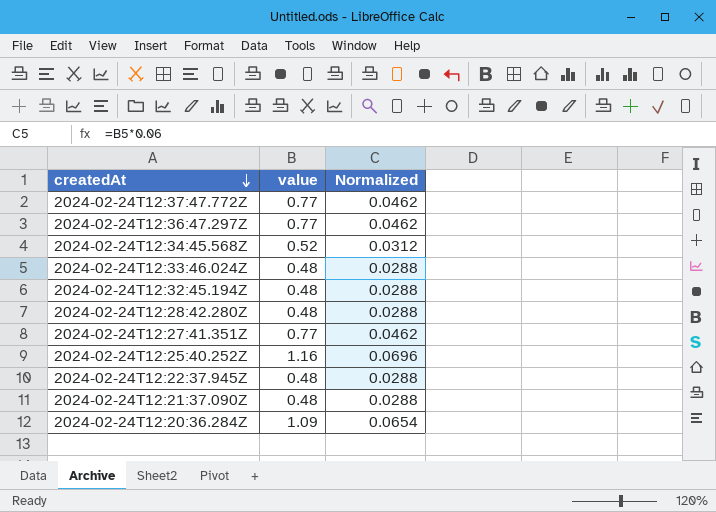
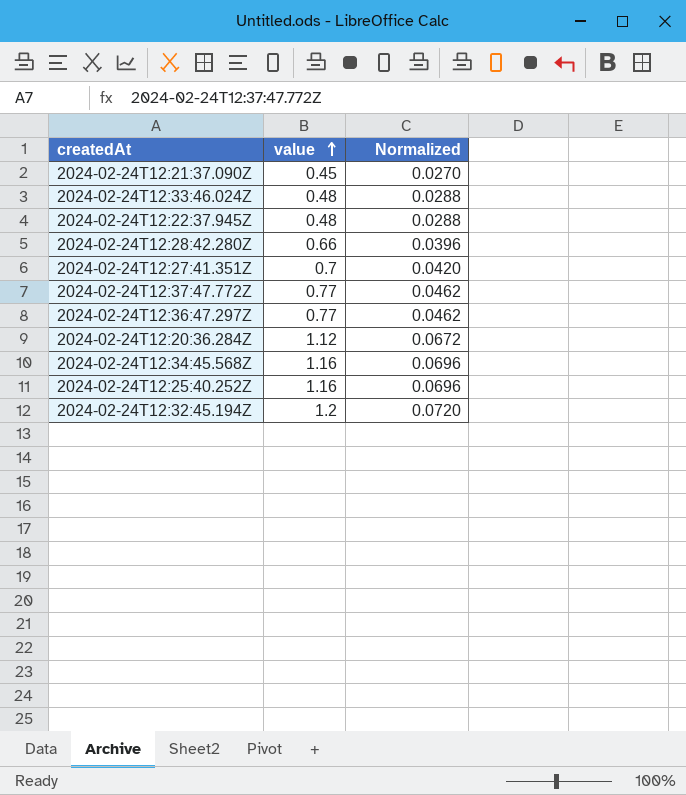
row order: createdAt descending -> value ascending
2024-02-24T12:21:37.090Z | value: 0.48 -> 0.45
2024-02-24T12:21:37.090Z | Normalized: 0.0288 -> 0.0270
2024-02-24T12:28:42.280Z | value: 0.48 -> 0.66
2024-02-24T12:28:42.280Z | Normalized: 0.0288 -> 0.0396
2024-02-24T12:27:41.351Z | value: 0.77 -> 0.7
2024-02-24T12:27:41.351Z | Normalized: 0.0462 -> 0.0420
2024-02-24T12:20:36.284Z | value: 1.09 -> 1.12
2024-02-24T12:20:36.284Z | Normalized: 0.0654 -> 0.0672
2024-02-24T12:34:45.568Z | value: 0.52 -> 1.16
2024-02-24T12:34:45.568Z | Normalized: 0.0312 -> 0.0696
2024-02-24T12:32:45.194Z | value: 0.48 -> 1.2
2024-02-24T12:32:45.194Z | Normalized: 0.0288 -> 0.0720

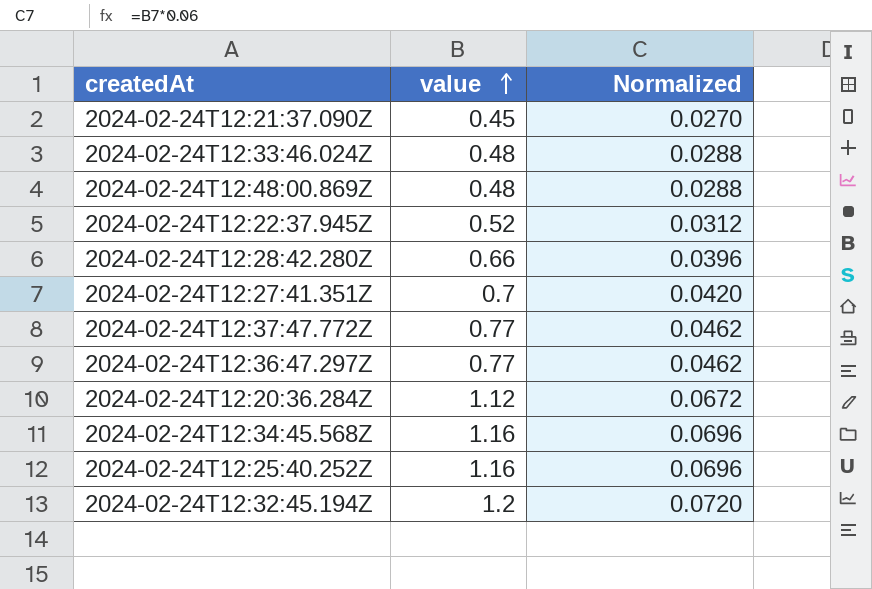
row 2024-02-24T12:48:00.869Z: none -> 0.48 | 0.0288
2024-02-24T12:22:37.945Z | value: 0.48 -> 0.52
2024-02-24T12:22:37.945Z | Normalized: 0.0288 -> 0.0312

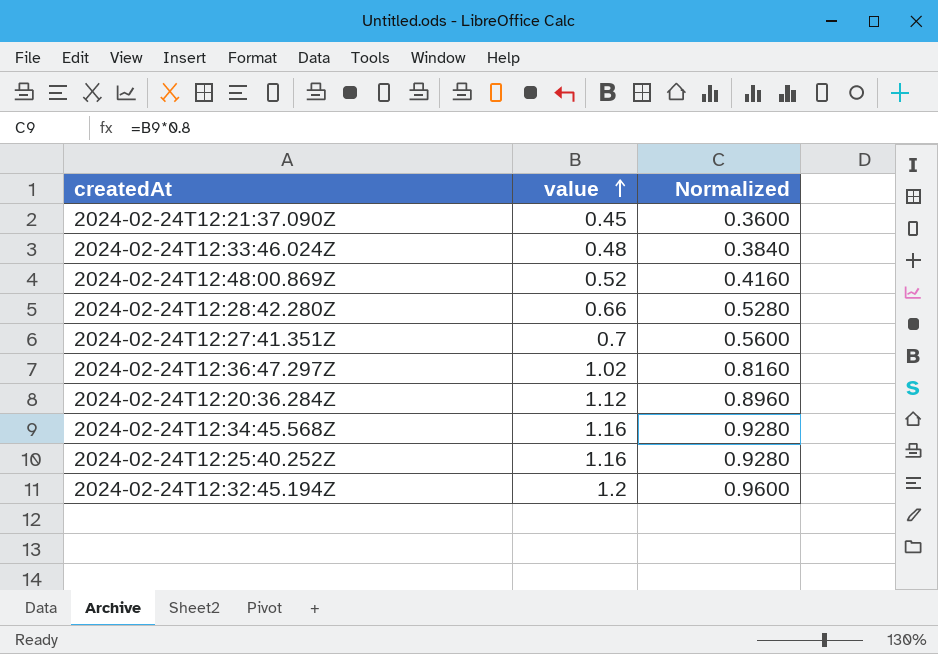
column Normalized | formula: [value] * 0.06 -> [value] * 0.8
row 2024-02-24T12:22:37.945Z: 0.52 | 0.0312 -> none
row 2024-02-24T12:37:47.772Z: 0.77 | 0.0462 -> none
2024-02-24T12:48:00.869Z | value: 0.48 -> 0.52
2024-02-24T12:36:47.297Z | value: 0.77 -> 1.02

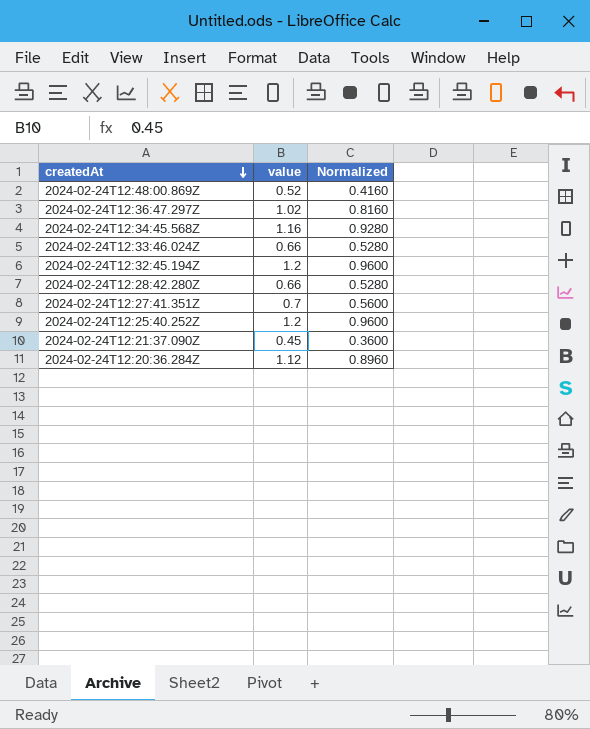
row order: value ascending -> createdAt descending
2024-02-24T12:33:46.024Z | value: 0.48 -> 0.66
2024-02-24T12:33:46.024Z | Normalized: 0.3840 -> 0.5280
2024-02-24T12:25:40.252Z | value: 1.16 -> 1.2
2024-02-24T12:25:40.252Z | Normalized: 0.9280 -> 0.9600

